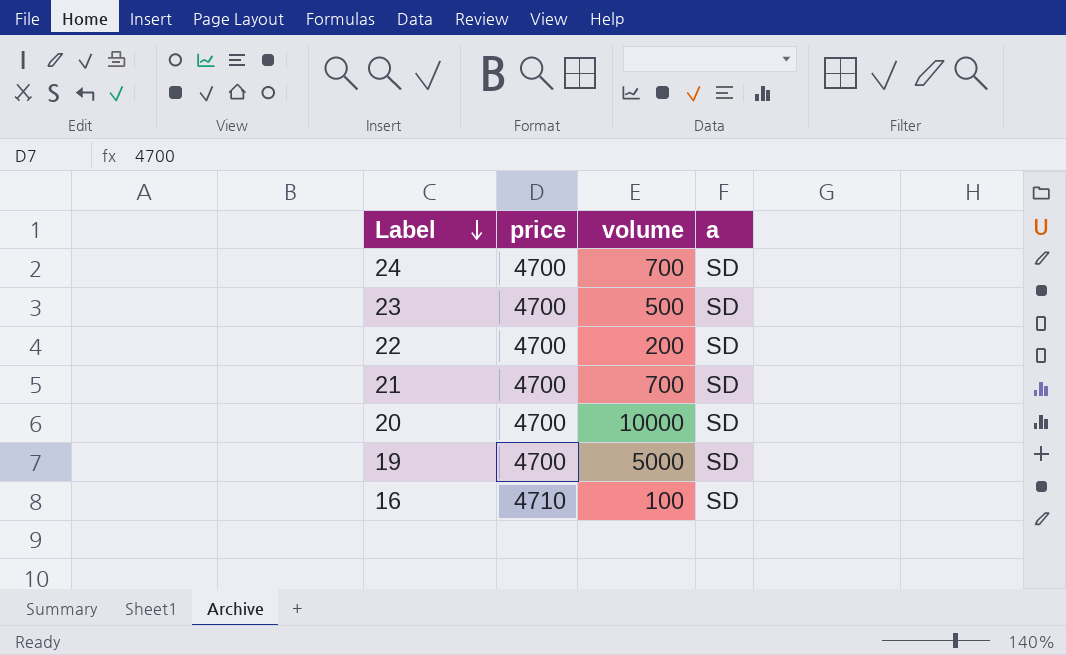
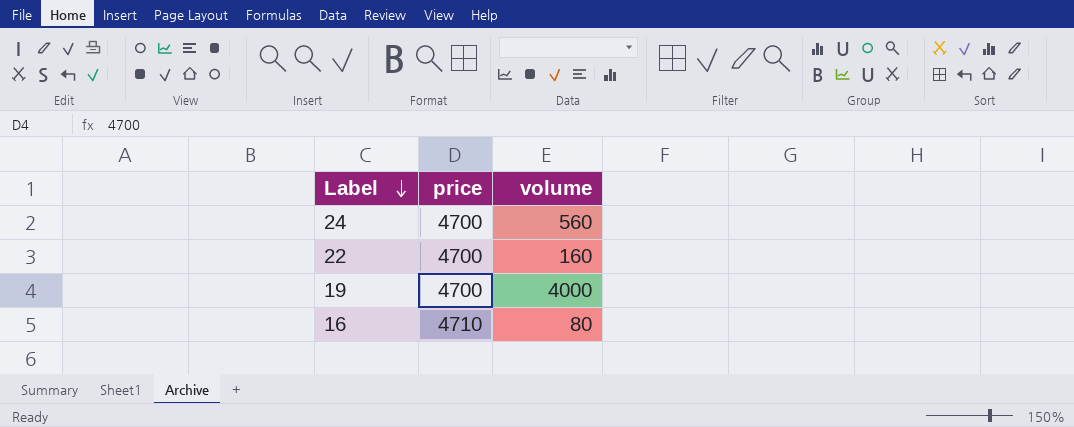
column a | position: 4 -> none
row 23: 4700 | 500 | SD -> none
row 21: 4700 | 700 | SD -> none
row 20: 4700 | 10000 | SD -> none
24 | volume: 700 -> 560
22 | volume: 200 -> 160
19 | volume: 5000 -> 4000
16 | volume: 100 -> 80

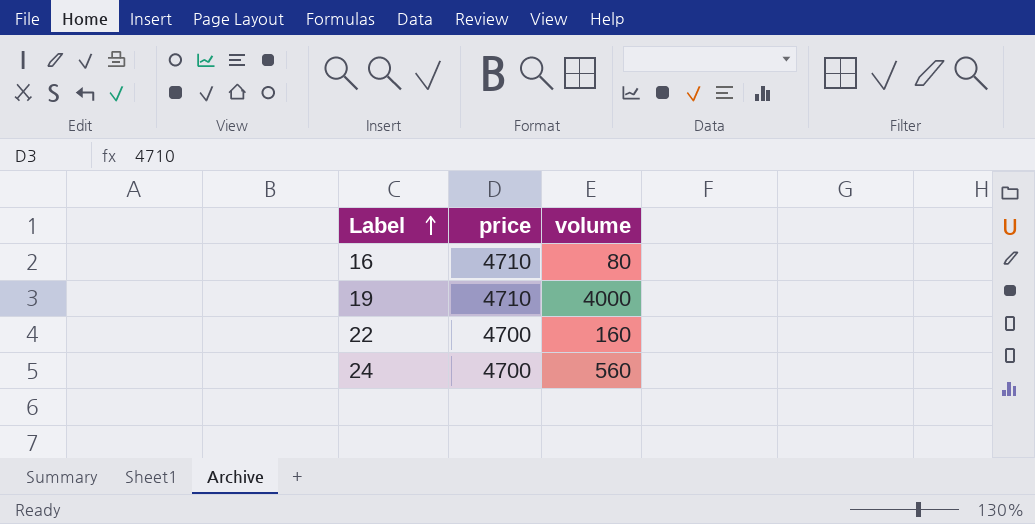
row order: Label descending -> Label ascending
19 | price: 4700 -> 4710

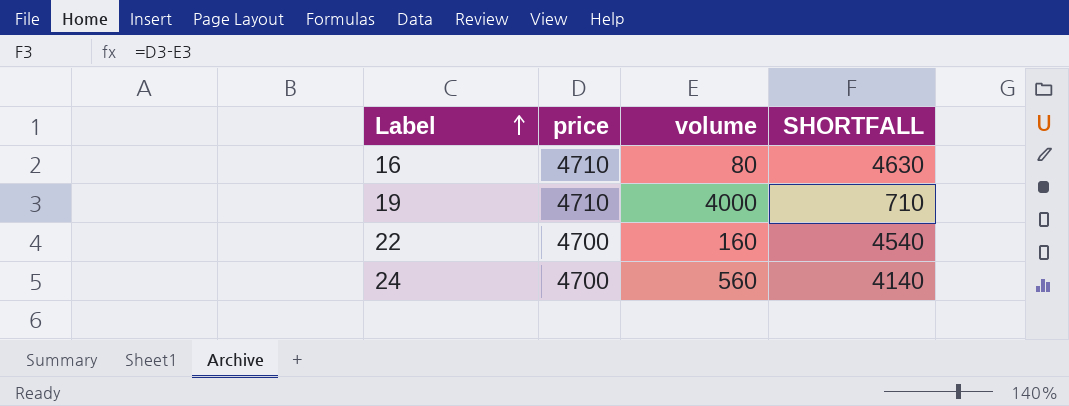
column SHORTFALL | formula: none -> [price] - [volume]

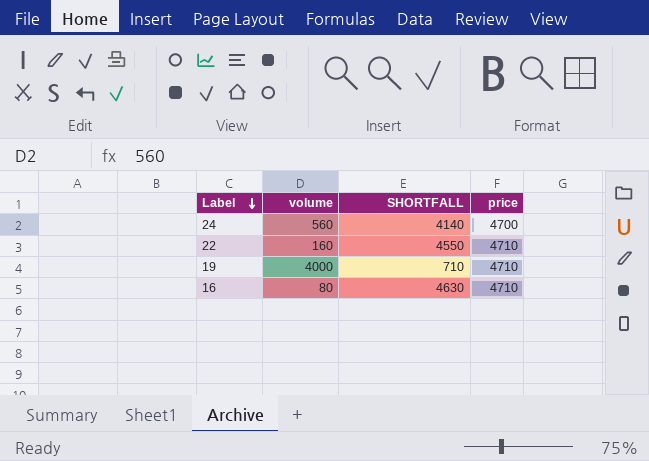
row order: Label ascending -> Label descending
column price | position: 2 -> 4
22 | SHORTFALL: 4540 -> 4550
22 | price: 4700 -> 4710

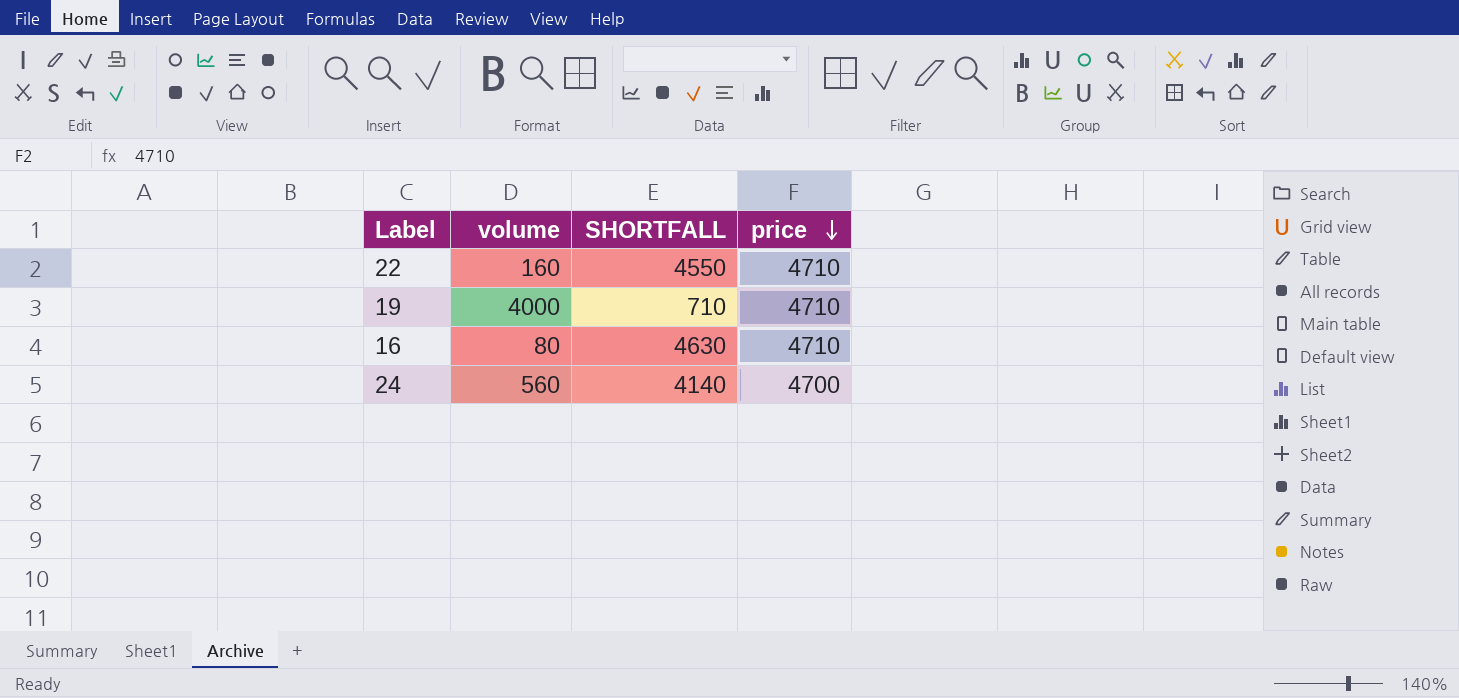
row order: Label descending -> price descending

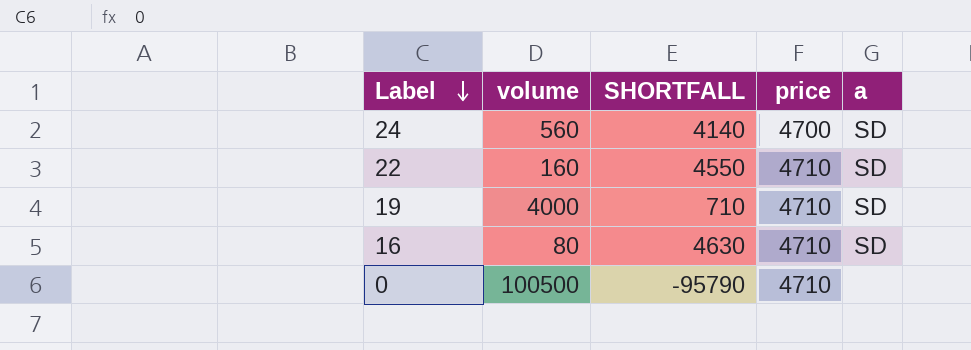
row order: price descending -> Label descending
column a | position: none -> 5
row 0: none -> 100500 | -95790 | 4710 | none

